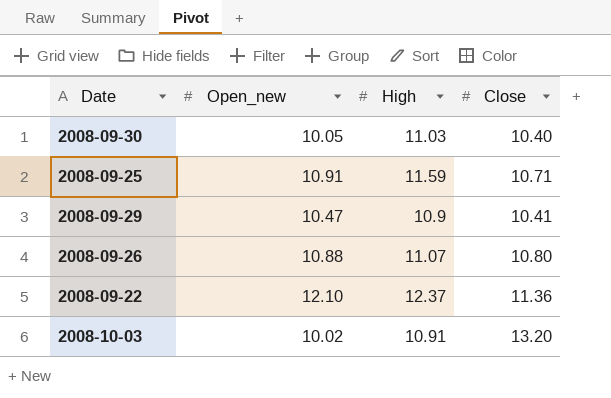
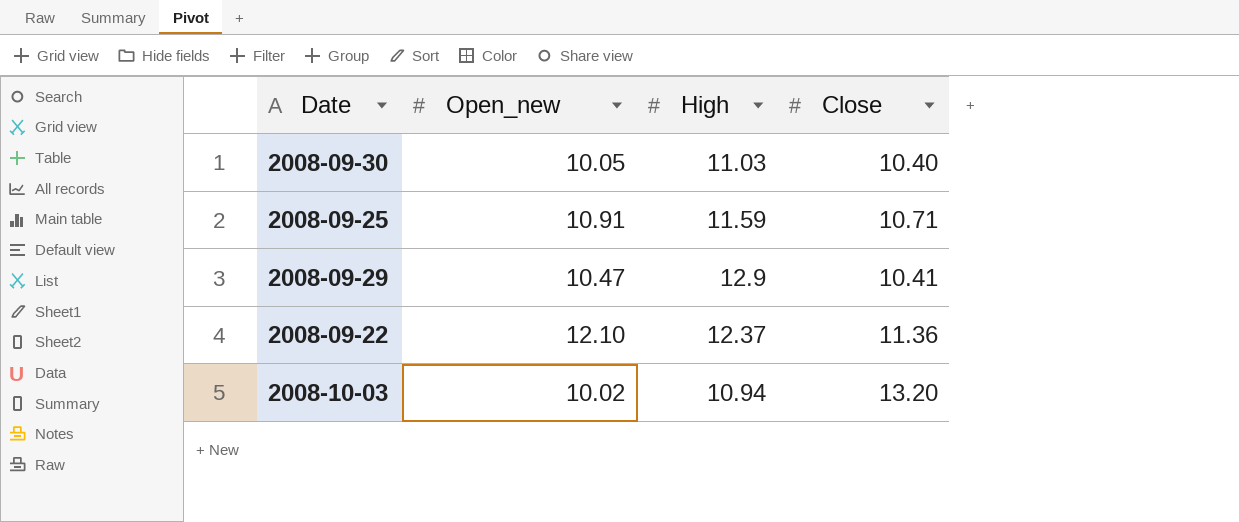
row 2008-09-26: 10.88 | 11.07 | 10.80 -> none
2008-09-29 | High: 10.9 -> 12.9
2008-10-03 | High: 10.91 -> 10.94

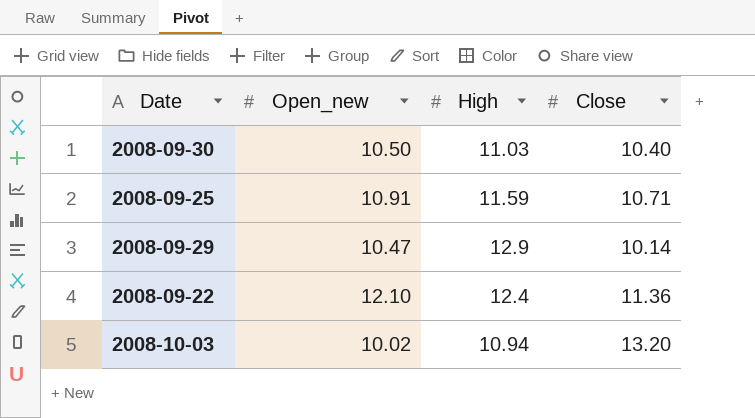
2008-09-30 | Open_new: 10.05 -> 10.50
2008-09-29 | Close: 10.41 -> 10.14
2008-09-22 | High: 12.37 -> 12.4

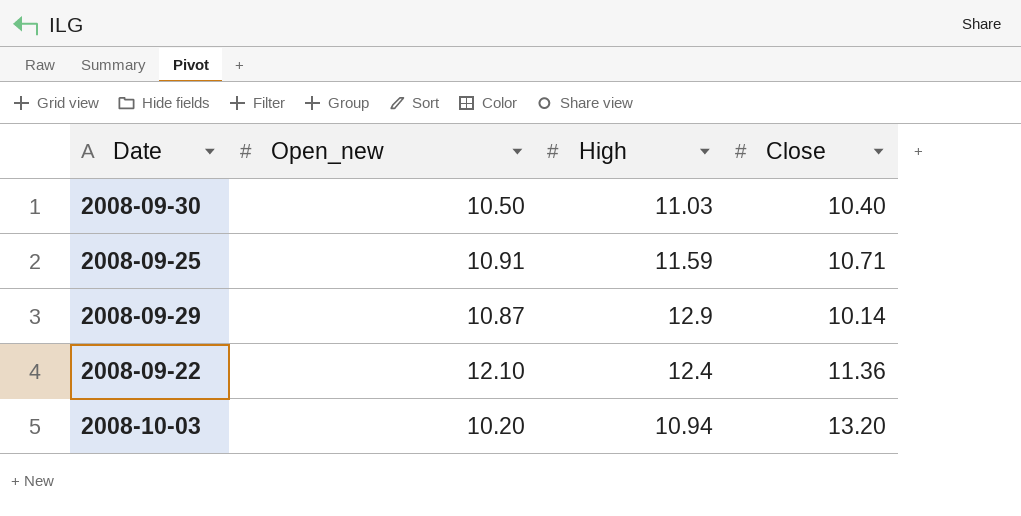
2008-09-29 | Open_new: 10.47 -> 10.87
2008-10-03 | Open_new: 10.02 -> 10.20

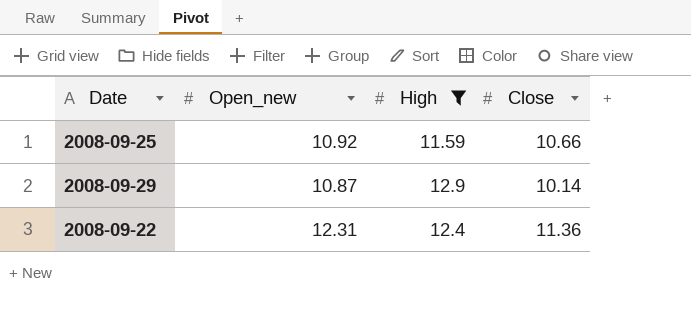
filter: none -> High >= 11.59
2008-09-25 | Open_new: 10.91 -> 10.92
2008-09-25 | Close: 10.71 -> 10.66
2008-09-22 | Open_new: 12.10 -> 12.31

